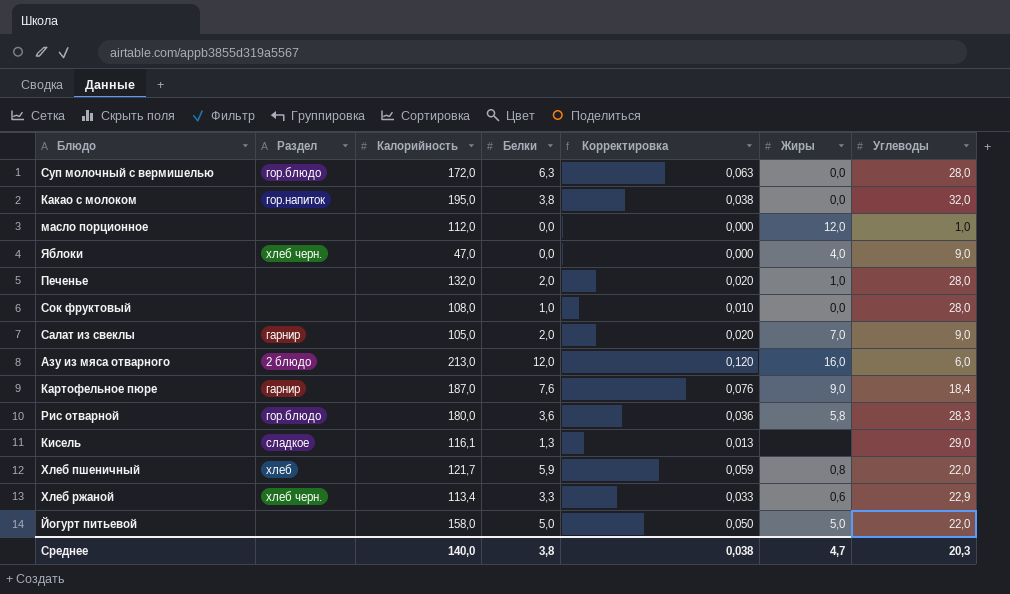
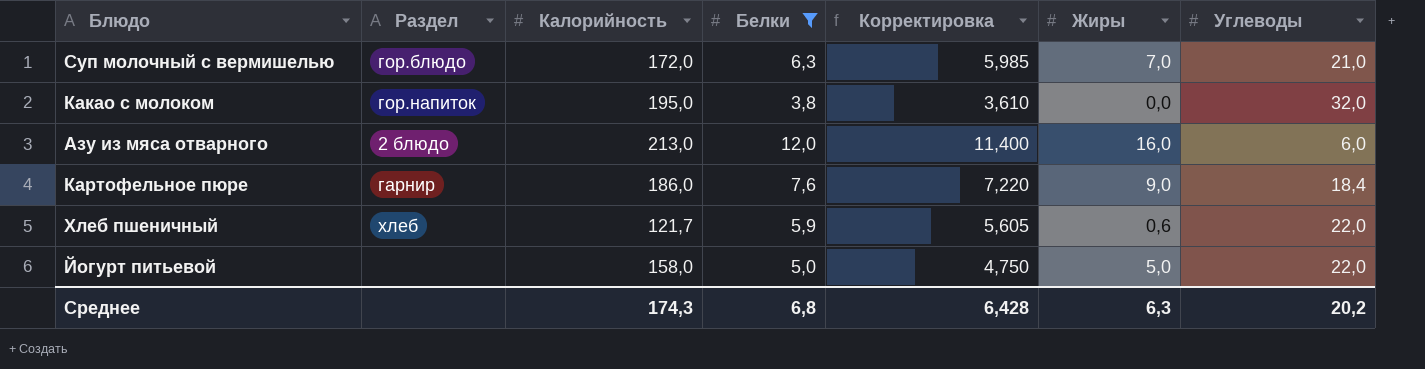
filter: none -> Белки >= 3,8
column Корректировка | formula: [Белки] * 0,01 -> [Белки] * 0,95
Суп молочный с вермишелью | Жиры: 0,0 -> 7,0
Суп молочный с вермишелью | Углеводы: 28,0 -> 21,0
Картофельное пюре | Калорийность: 187,0 -> 186,0
Хлеб пшеничный | Жиры: 0,8 -> 0,6
Среднее | Калорийность: 140,0 -> 174,3
Среднее | Белки: 3,8 -> 6,8
Среднее | Корректировка: 0,038 -> 6,428
Среднее | Жиры: 4,7 -> 6,3
Среднее | Углеводы: 20,3 -> 20,2

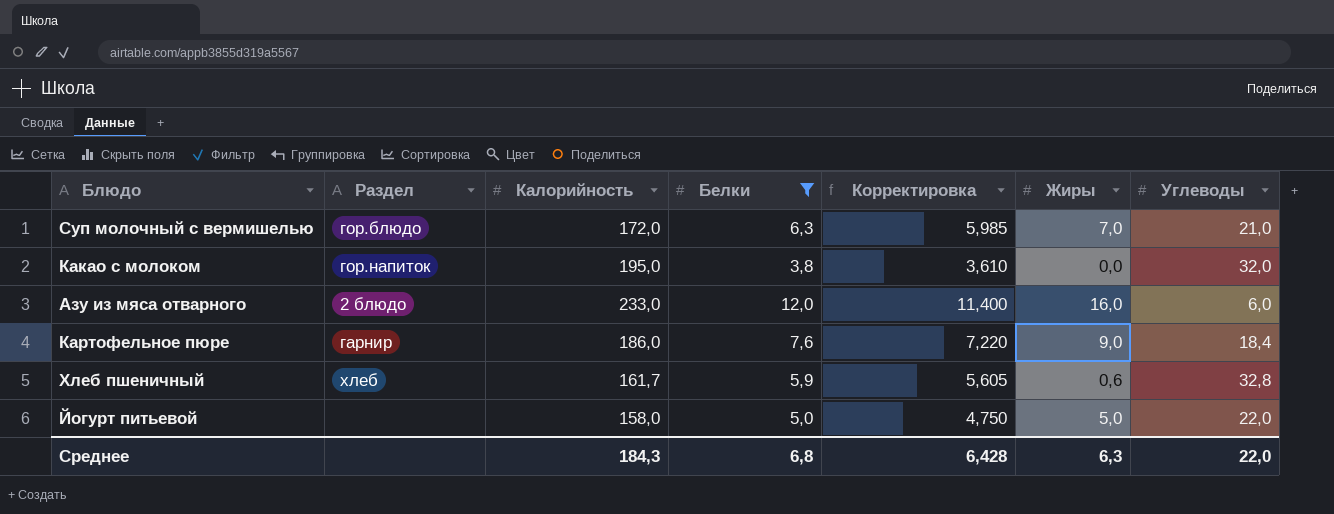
Азу из мяса отварного | Калорийность: 213,0 -> 233,0
Хлеб пшеничный | Калорийность: 121,7 -> 161,7
Хлеб пшеничный | Углеводы: 22,0 -> 32,8
Среднее | Калорийность: 174,3 -> 184,3
Среднее | Углеводы: 20,2 -> 22,0

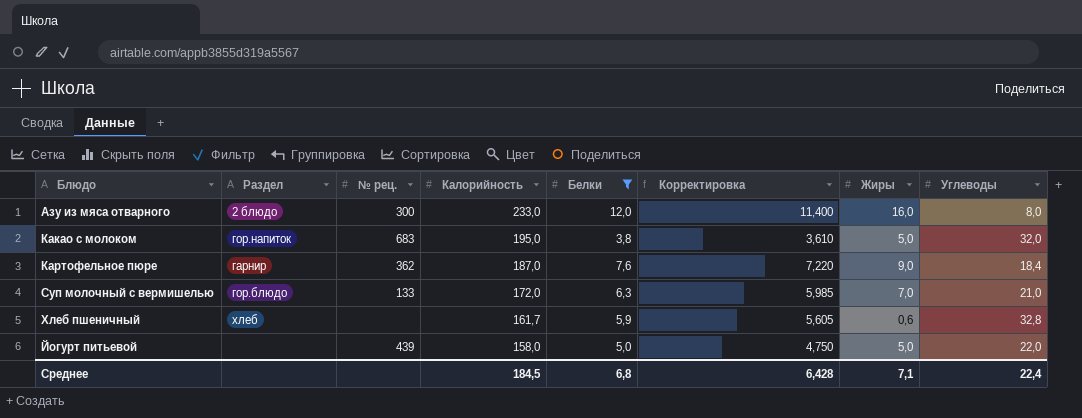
row order: none -> Калорийность descending
column № рец. | position: none -> 3
Азу из мяса отварного | Углеводы: 6,0 -> 8,0
Какао с молоком | Жиры: 0,0 -> 5,0
Картофельное пюре | Калорийность: 186,0 -> 187,0
Среднее | Калорийность: 184,3 -> 184,5
Среднее | Жиры: 6,3 -> 7,1
Среднее | Углеводы: 22,0 -> 22,4

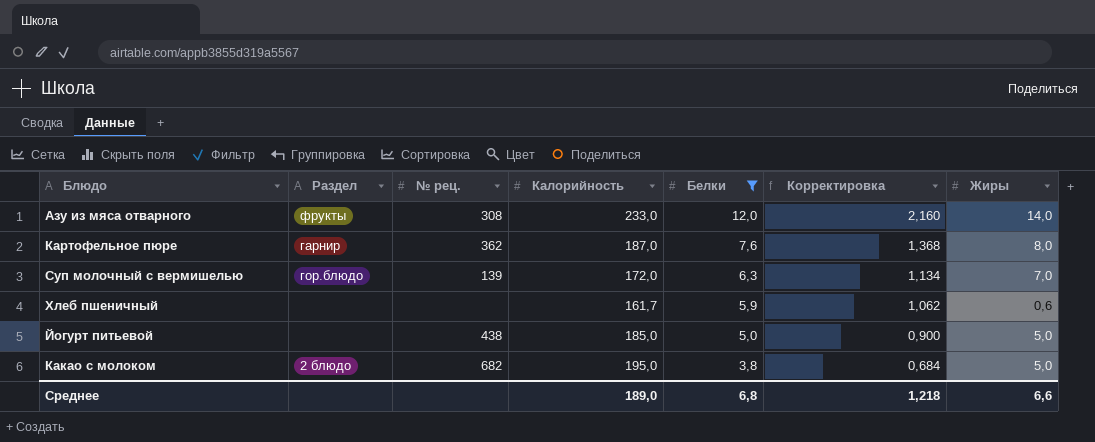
row order: Калорийность descending -> Белки descending
column Углеводы | position: 8 -> none
column Корректировка | formula: [Белки] * 0,95 -> [Белки] * 0,18
Азу из мяса отварного | Раздел: 2 блюдо -> фрукты
Азу из мяса отварного | № рец.: 300 -> 308
Азу из мяса отварного | Жиры: 16,0 -> 14,0
Картофельное пюре | Жиры: 9,0 -> 8,0
Суп молочный с вермишелью | № рец.: 133 -> 139
Хлеб пшеничный | Раздел: хлеб -> none
Йогурт питьевой | № рец.: 439 -> 438
Йогурт питьевой | Калорийность: 158,0 -> 185,0
Какао с молоком | Раздел: гор.напиток -> 2 блюдо
Какао с молоком | № рец.: 683 -> 682
Среднее | Калорийность: 184,5 -> 189,0
Среднее | Корректировка: 6,428 -> 1,218
Среднее | Жиры: 7,1 -> 6,6

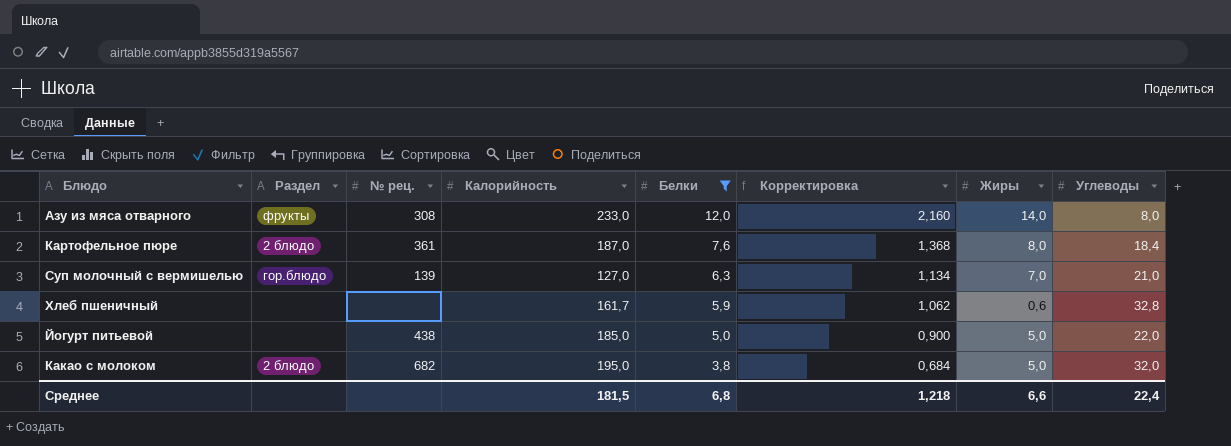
column Углеводы | position: none -> 8
Картофельное пюре | Раздел: гарнир -> 2 блюдо
Картофельное пюре | № рец.: 362 -> 361
Суп молочный с вермишелью | Калорийность: 172,0 -> 127,0
Среднее | Калорийность: 189,0 -> 181,5

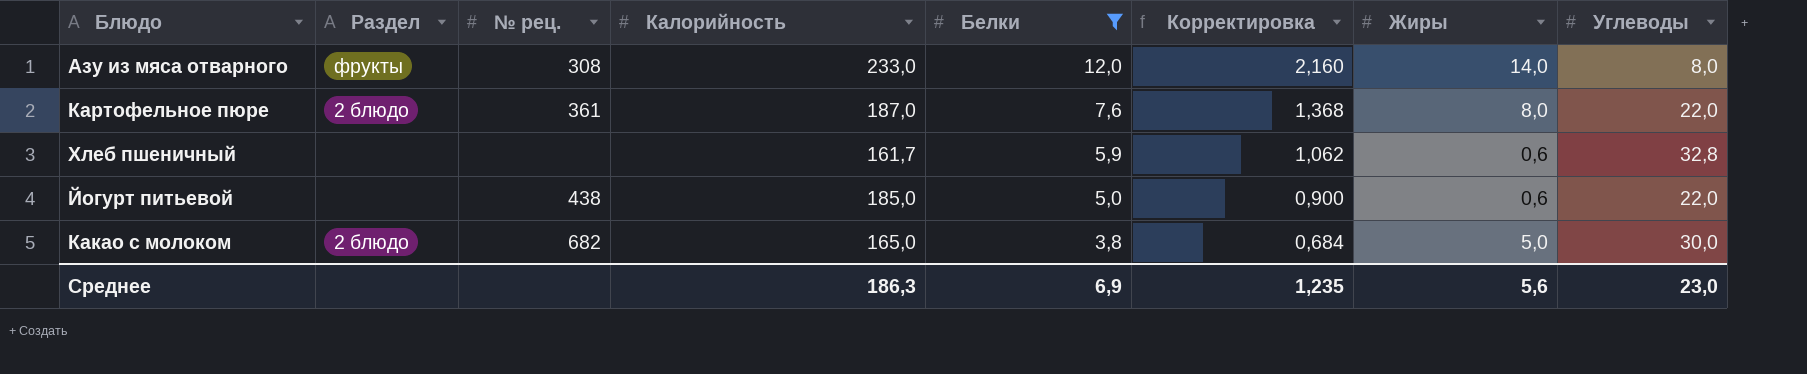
row Суп молочный с вермишелью: гор.блюдо | 139 | 127,0 | 6,3 | 1,134 | 7,0 | 21,0 -> none
Картофельное пюре | Углеводы: 18,4 -> 22,0
Йогурт питьевой | Жиры: 5,0 -> 0,6
Какао с молоком | Калорийность: 195,0 -> 165,0
Какао с молоком | Углеводы: 32,0 -> 30,0
Среднее | Калорийность: 181,5 -> 186,3
Среднее | Белки: 6,8 -> 6,9
Среднее | Корректировка: 1,218 -> 1,235
Среднее | Жиры: 6,6 -> 5,6
Среднее | Углеводы: 22,4 -> 23,0

